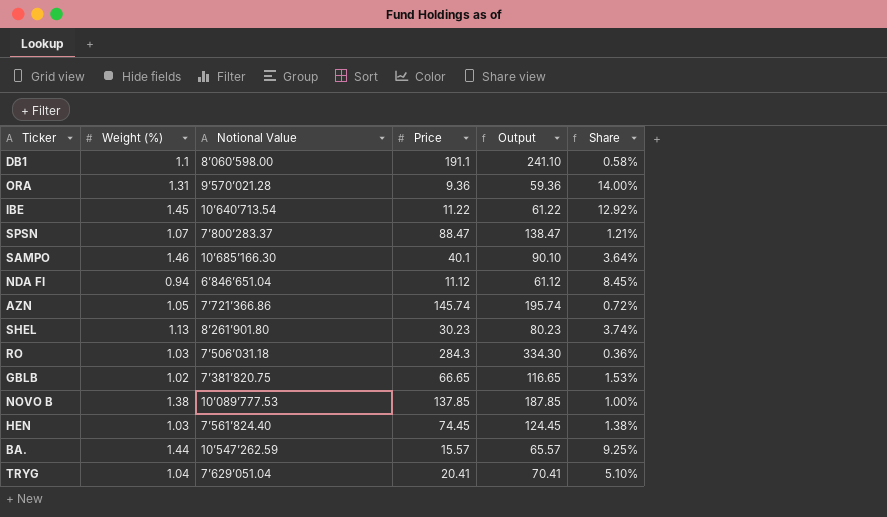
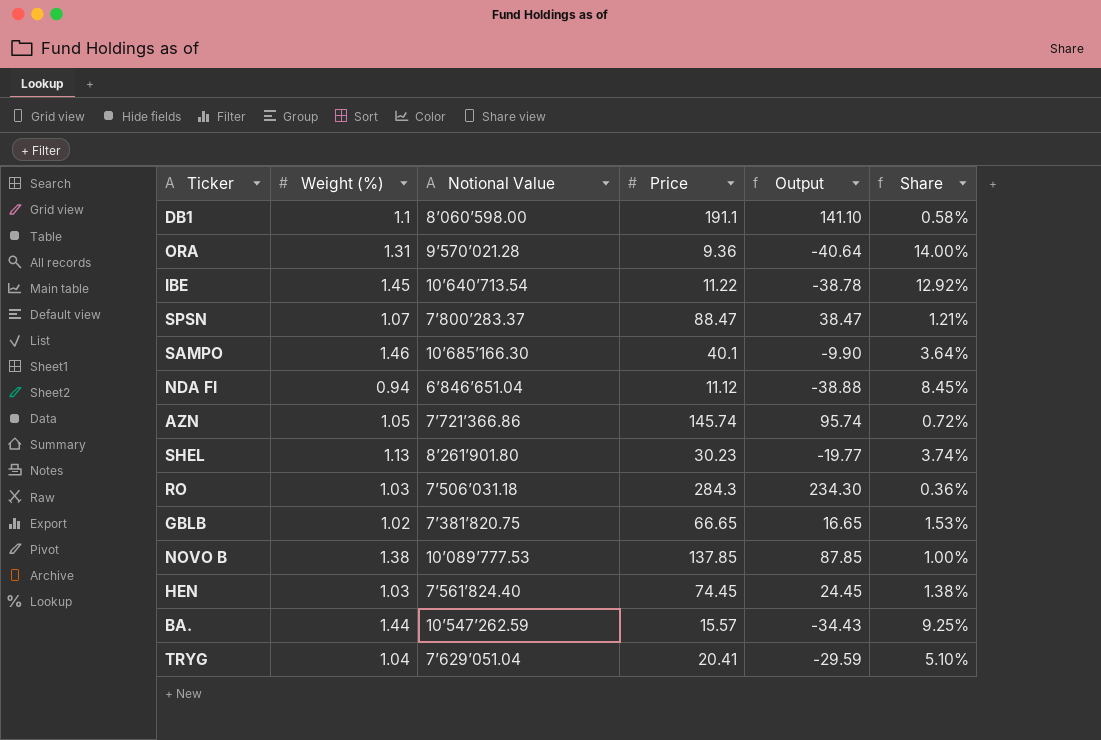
column Output | formula: [Price] + 50 -> [Price] - 50

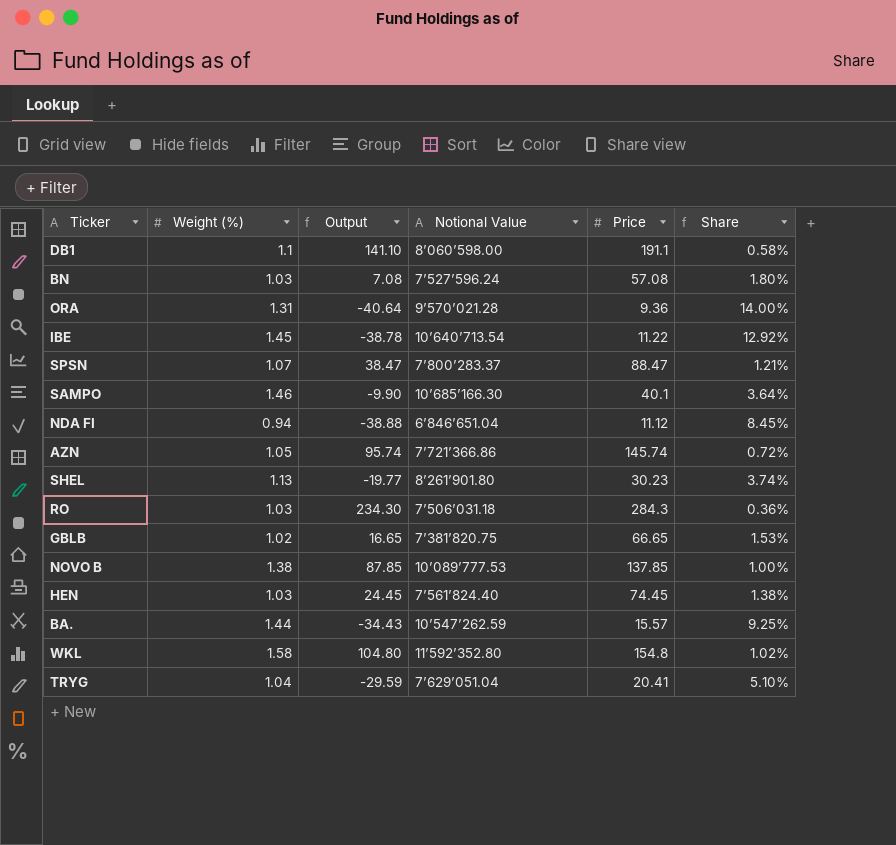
column Output | position: 5 -> 3
row BN: none -> 1.03 | 7.08 | 7’527’596.24 | 57.08 | 1.80%
row WKL: none -> 1.58 | 104.80 | 11’592’352.80 | 154.8 | 1.02%

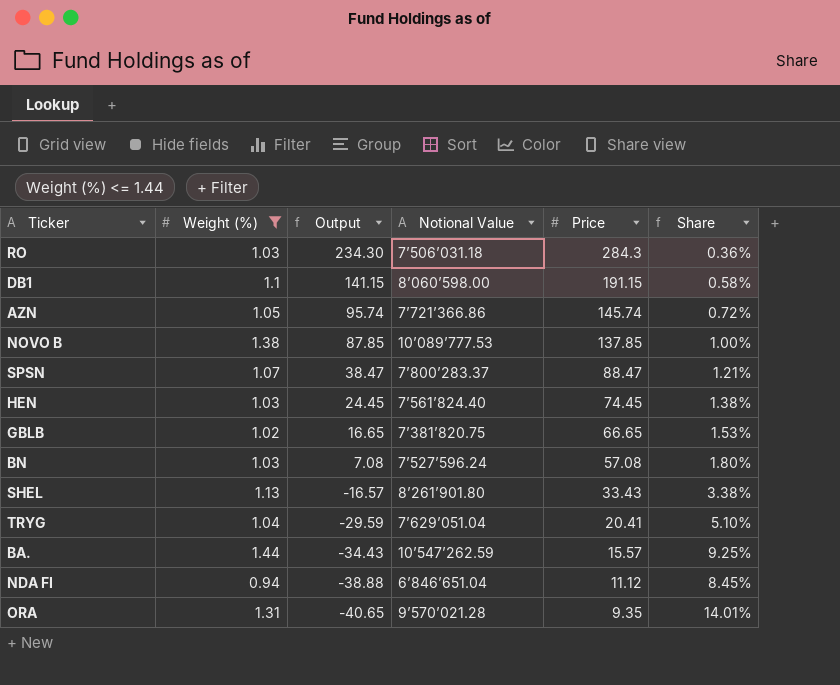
filter: none -> Weight (%) <= 1.44
row order: none -> Output descending
DB1 | Output: 141.10 -> 141.15
DB1 | Price: 191.1 -> 191.15
SHEL | Output: -19.77 -> -16.57
SHEL | Price: 30.23 -> 33.43
SHEL | Share: 3.74% -> 3.38%
ORA | Output: -40.64 -> -40.65
ORA | Price: 9.36 -> 9.35
ORA | Share: 14.00% -> 14.01%

